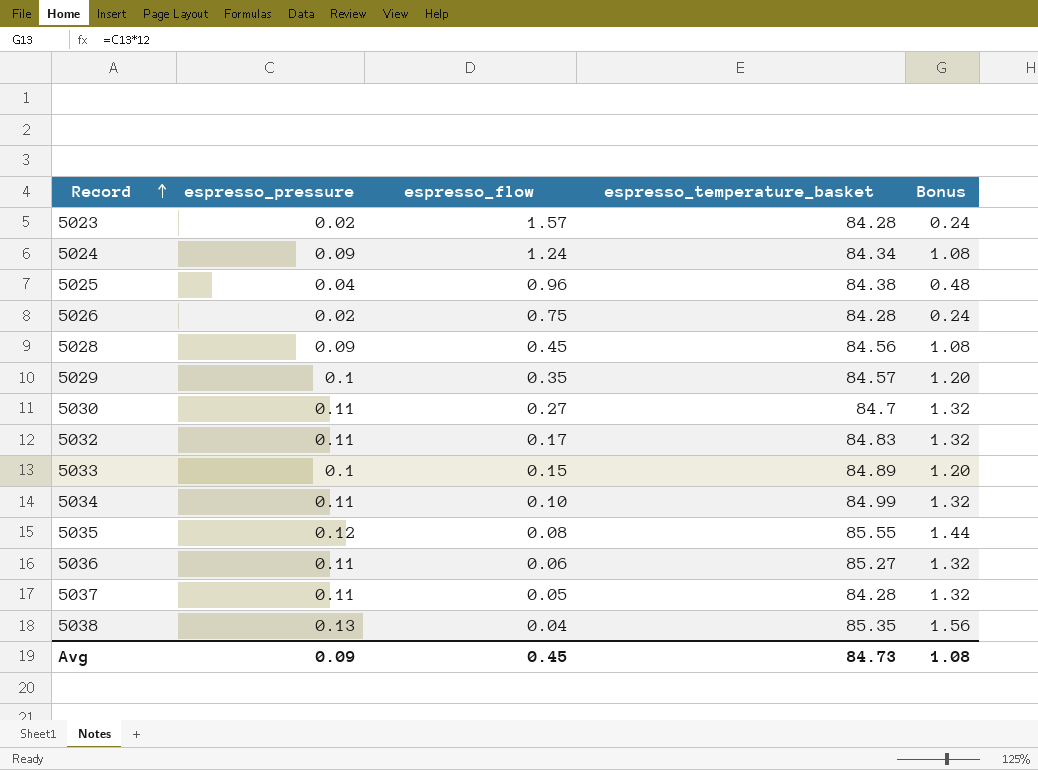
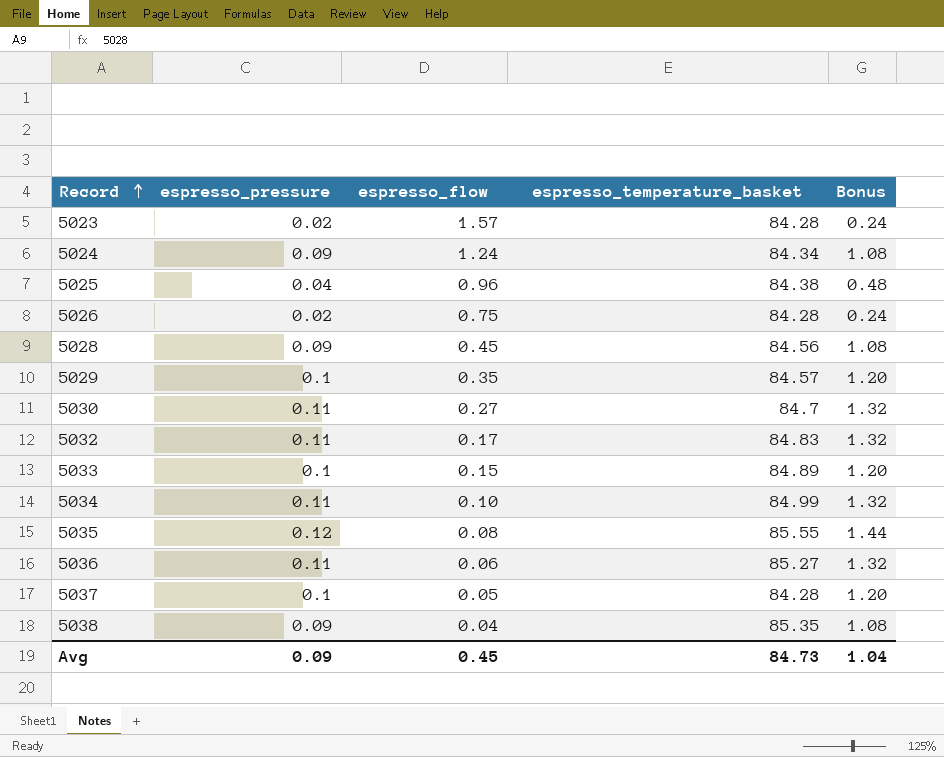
5037 | espresso_pressure: 0.11 -> 0.1
5037 | Bonus: 1.32 -> 1.20
5038 | espresso_pressure: 0.13 -> 0.09
5038 | Bonus: 1.56 -> 1.08
Avg | Bonus: 1.08 -> 1.04

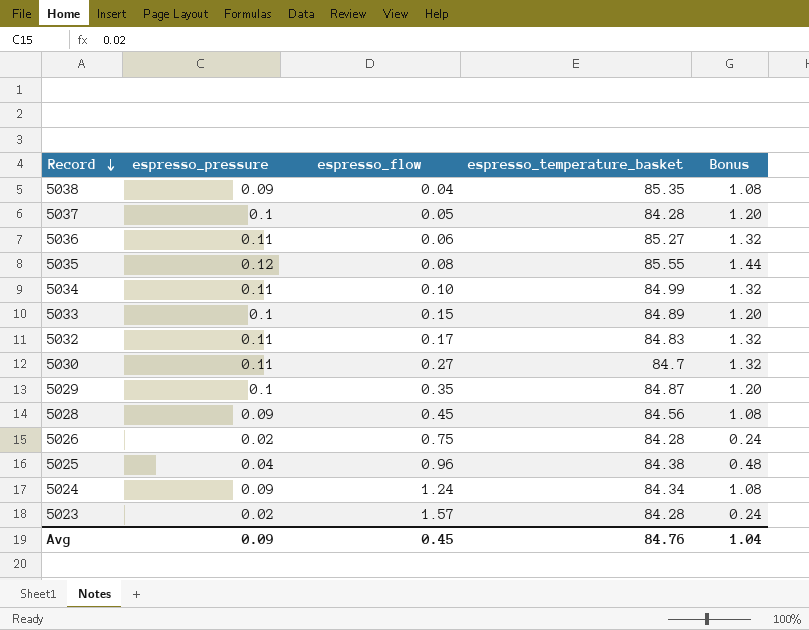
row order: Record ascending -> Record descending
5029 | espresso_temperature_basket: 84.57 -> 84.87
Avg | espresso_temperature_basket: 84.73 -> 84.76

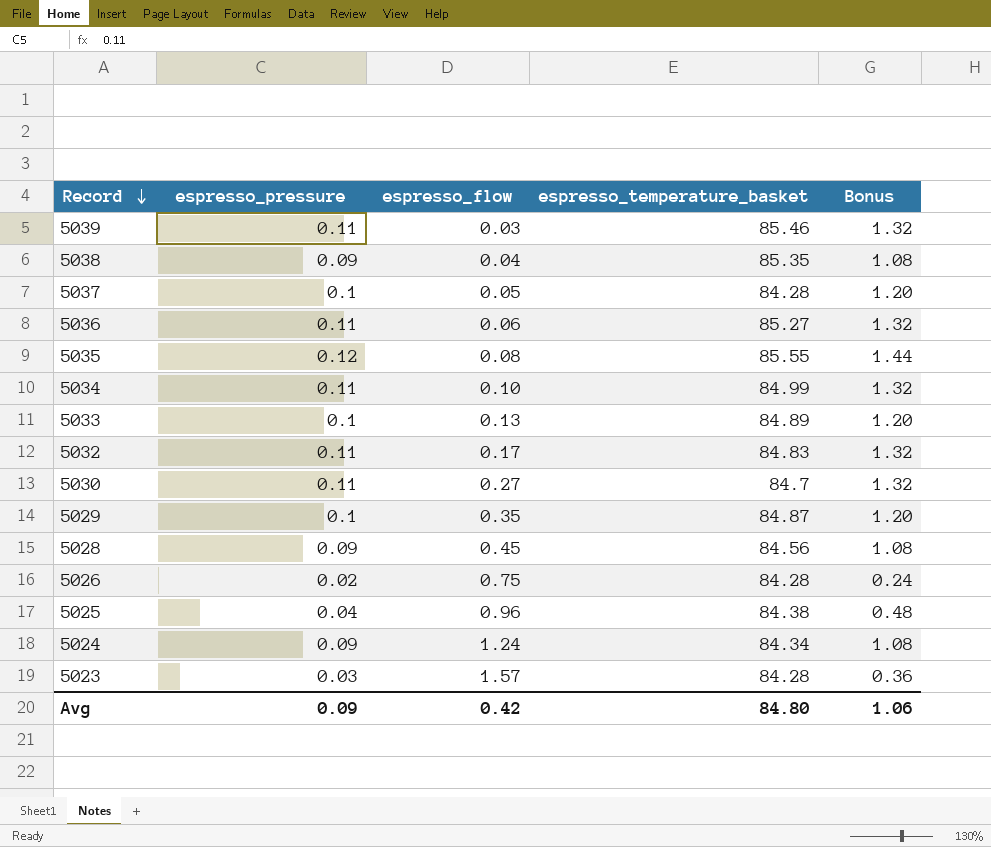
row 5039: none -> 0.11 | 0.03 | 85.46 | 1.32
5033 | espresso_flow: 0.15 -> 0.13
5023 | espresso_pressure: 0.02 -> 0.03
5023 | Bonus: 0.24 -> 0.36
Avg | espresso_flow: 0.45 -> 0.42
Avg | espresso_temperature_basket: 84.76 -> 84.80
Avg | Bonus: 1.04 -> 1.06

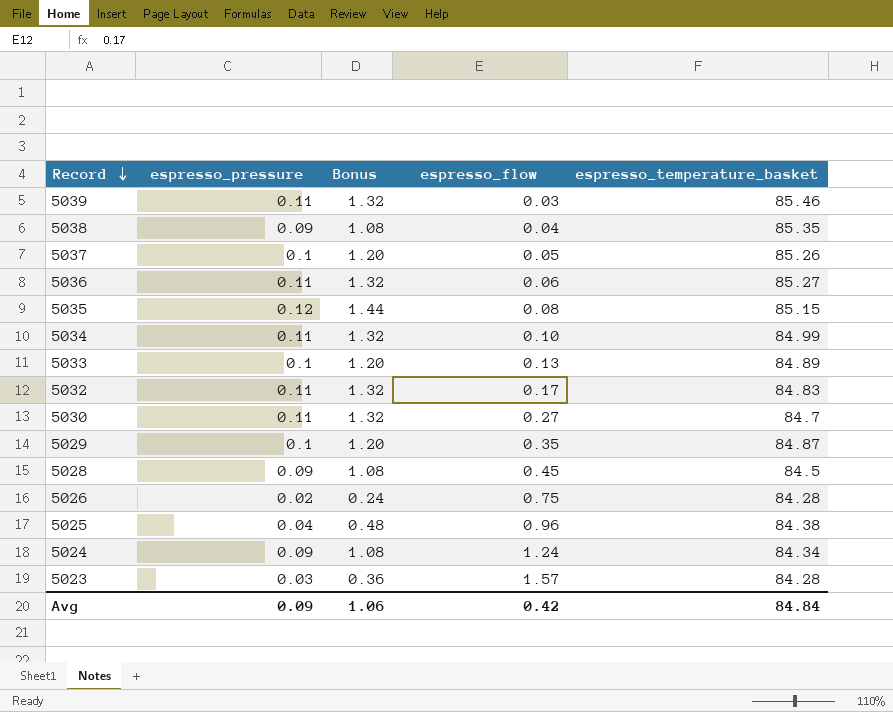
column Bonus | position: 5 -> 3
5037 | espresso_temperature_basket: 84.28 -> 85.26
5035 | espresso_temperature_basket: 85.55 -> 85.15
5028 | espresso_temperature_basket: 84.56 -> 84.5
Avg | espresso_temperature_basket: 84.80 -> 84.84

